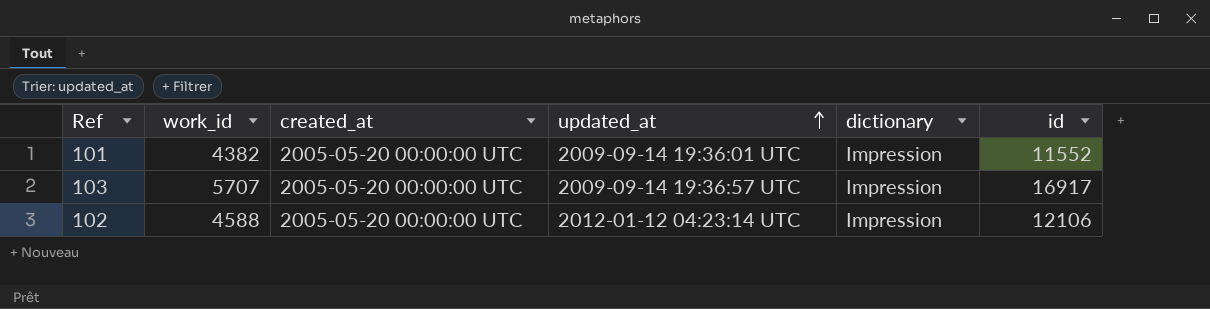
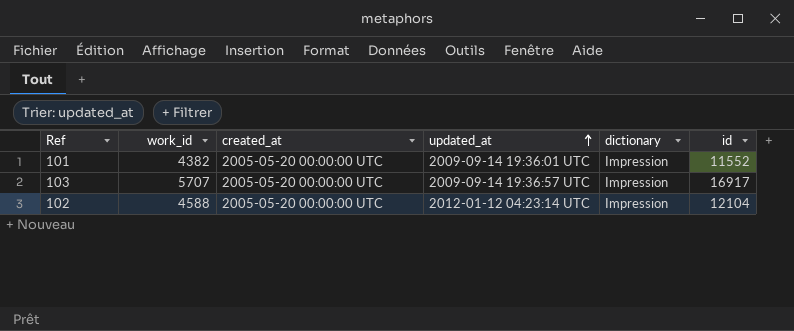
102 | id: 12106 -> 12104

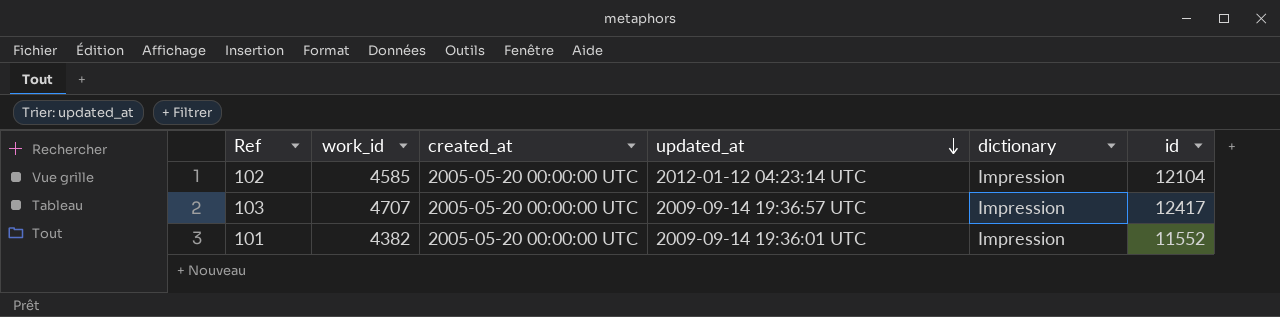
row order: updated_at ascending -> updated_at descending
102 | work_id: 4588 -> 4585
103 | work_id: 5707 -> 4707
103 | id: 16917 -> 12417

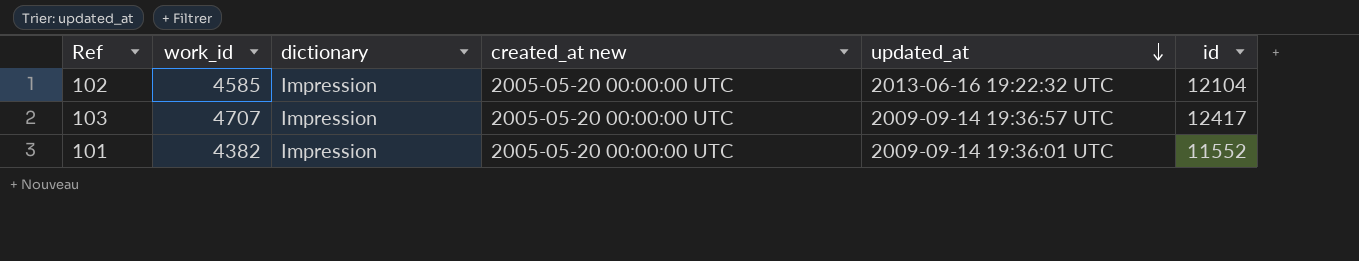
column dictionary | position: 5 -> 3
column name: created_at -> created_at new
102 | updated_at: 2012-01-12 04:23:14 UTC -> 2013-06-16 19:22:32 UTC

